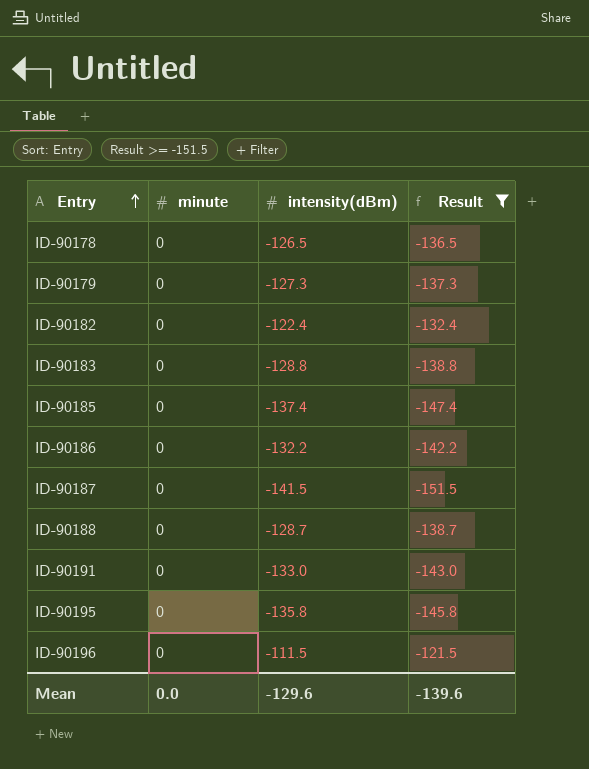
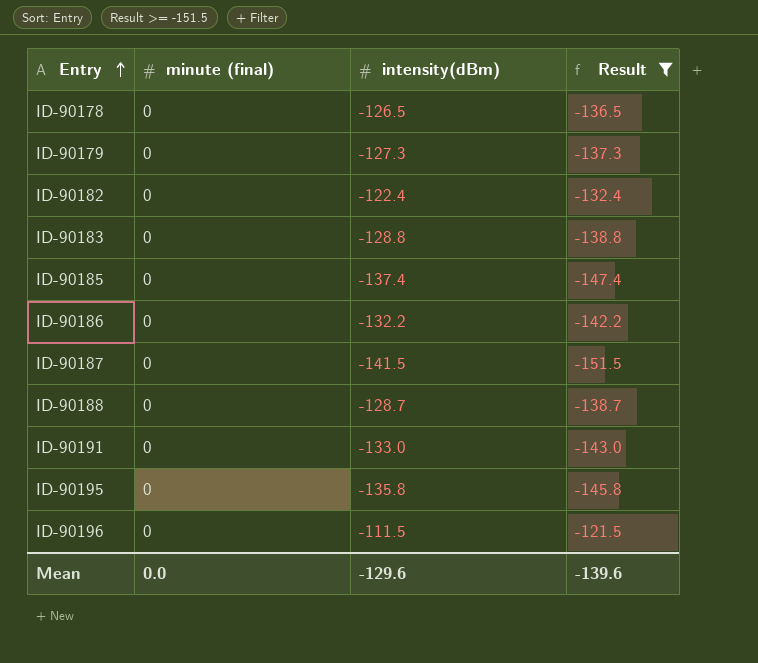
column name: minute -> minute (final)

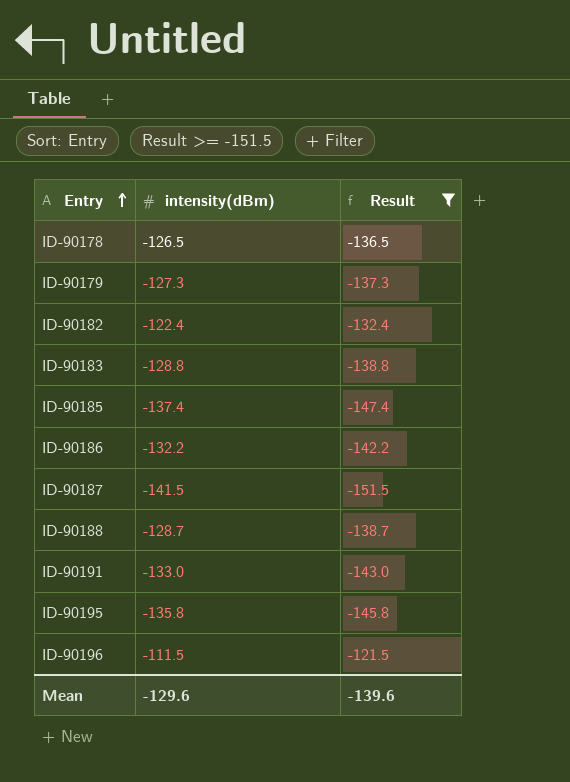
column minute (final) | position: 2 -> none

